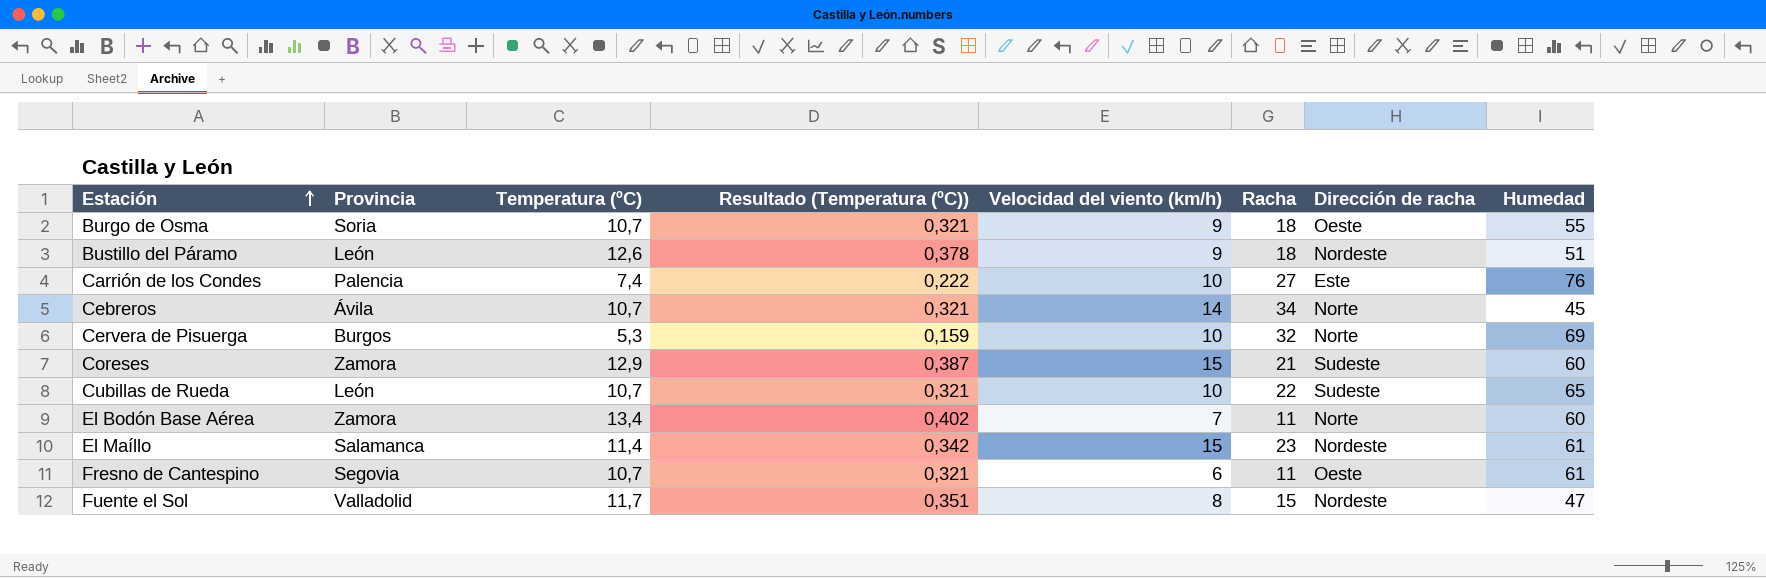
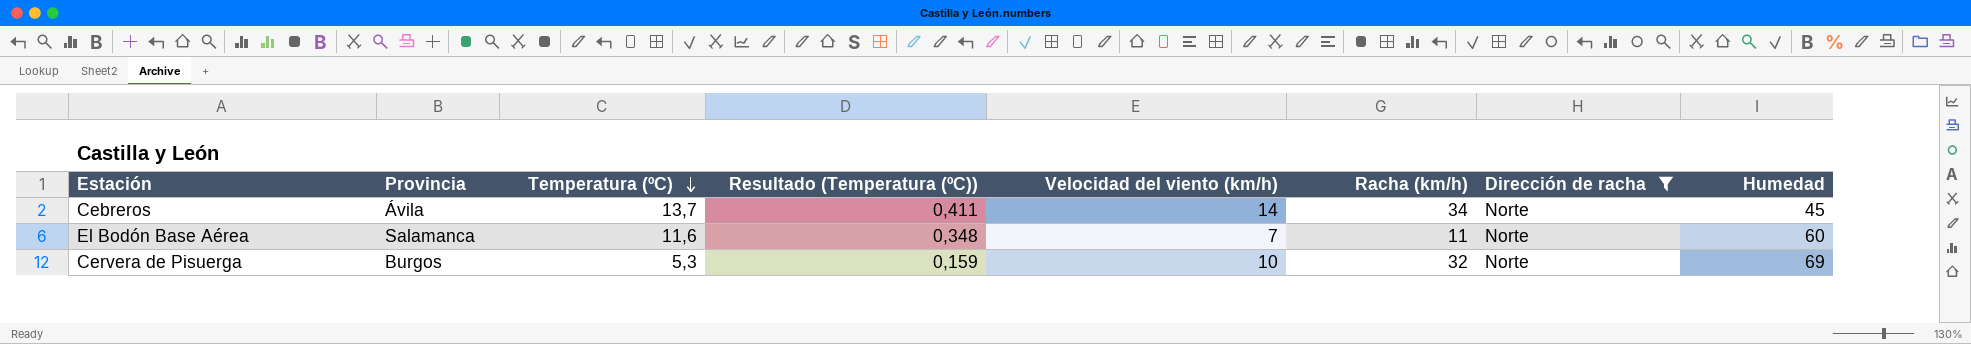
filter: none -> Dirección de racha = Norte
row order: Estación ascending -> Temperatura (ºC) descending
column name: Racha -> Racha (km/h)
Cebreros | Temperatura (ºC): 10,7 -> 13,7
Cebreros | Resultado (Temperatura (ºC)): 0,321 -> 0,411
El Bodón Base Aérea | Provincia: Zamora -> Salamanca
El Bodón Base Aérea | Temperatura (ºC): 13,4 -> 11,6
El Bodón Base Aérea | Resultado (Temperatura (ºC)): 0,402 -> 0,348

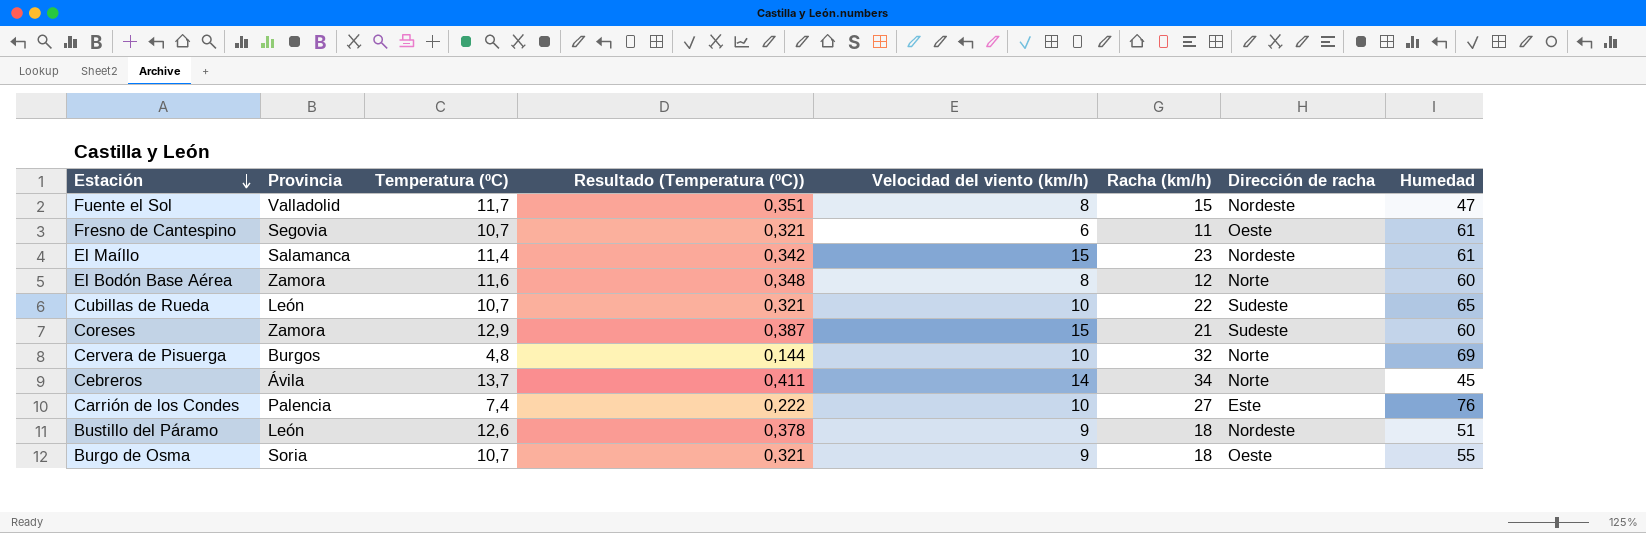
filter: Dirección de racha = Norte -> none
row order: Temperatura (ºC) descending -> Estación descending
El Bodón Base Aérea | Provincia: Salamanca -> Zamora
El Bodón Base Aérea | Velocidad del viento (km/h): 7 -> 8
El Bodón Base Aérea | Racha (km/h): 11 -> 12
Cervera de Pisuerga | Temperatura (ºC): 5,3 -> 4,8
Cervera de Pisuerga | Resultado (Temperatura (ºC)): 0,159 -> 0,144

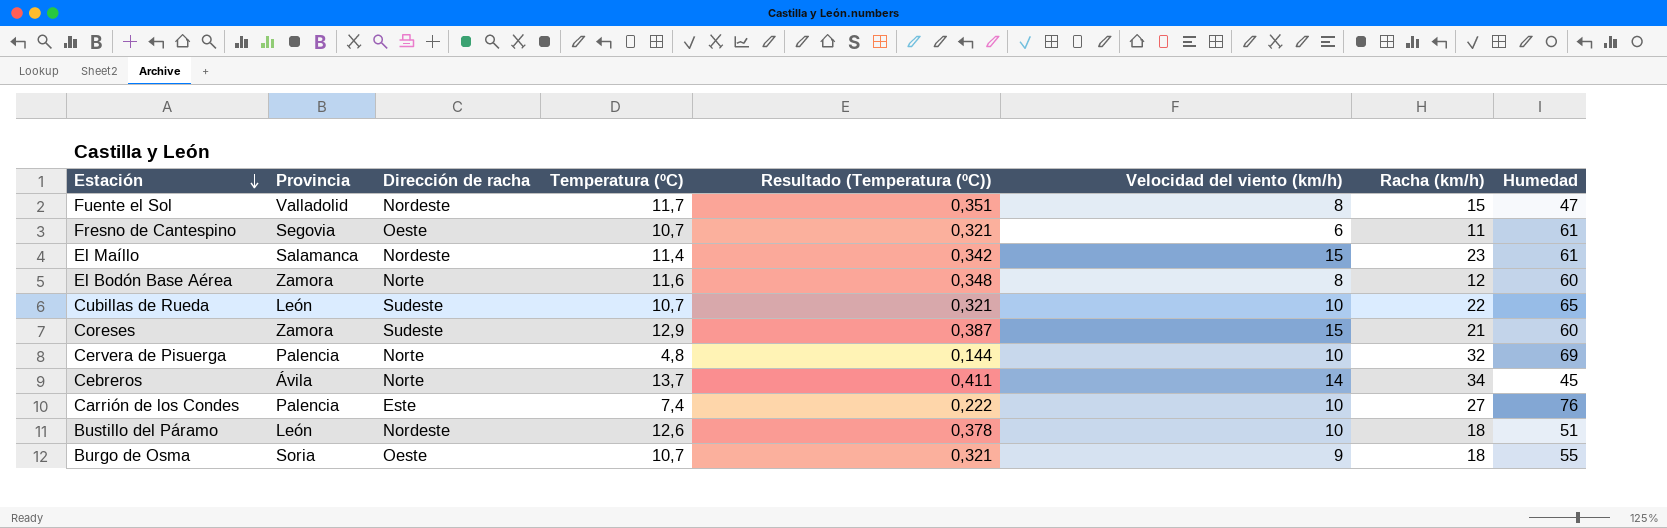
column Dirección de racha | position: 7 -> 3
Cervera de Pisuerga | Provincia: Burgos -> Palencia
Bustillo del Páramo | Velocidad del viento (km/h): 9 -> 10

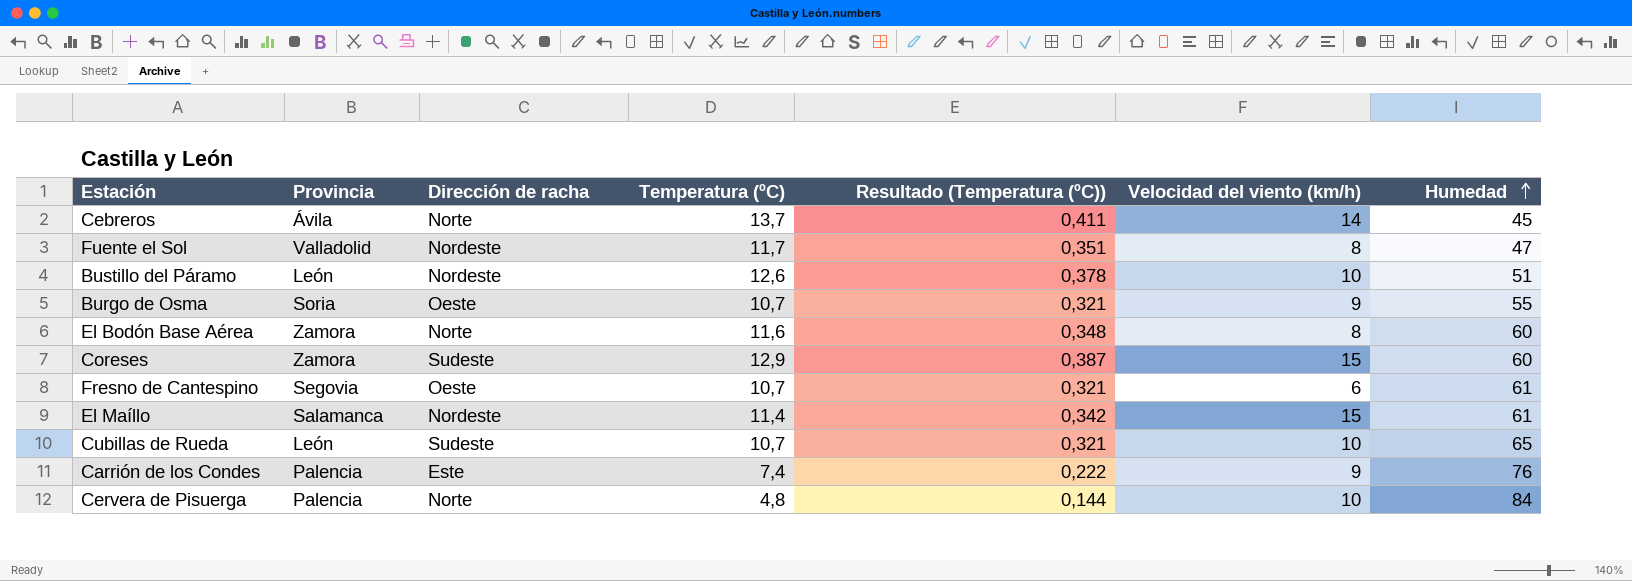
row order: Estación descending -> Humedad ascending
column Racha (km/h) | position: 7 -> none
Carrión de los Condes | Velocidad del viento (km/h): 10 -> 9
Cervera de Pisuerga | Humedad: 69 -> 84

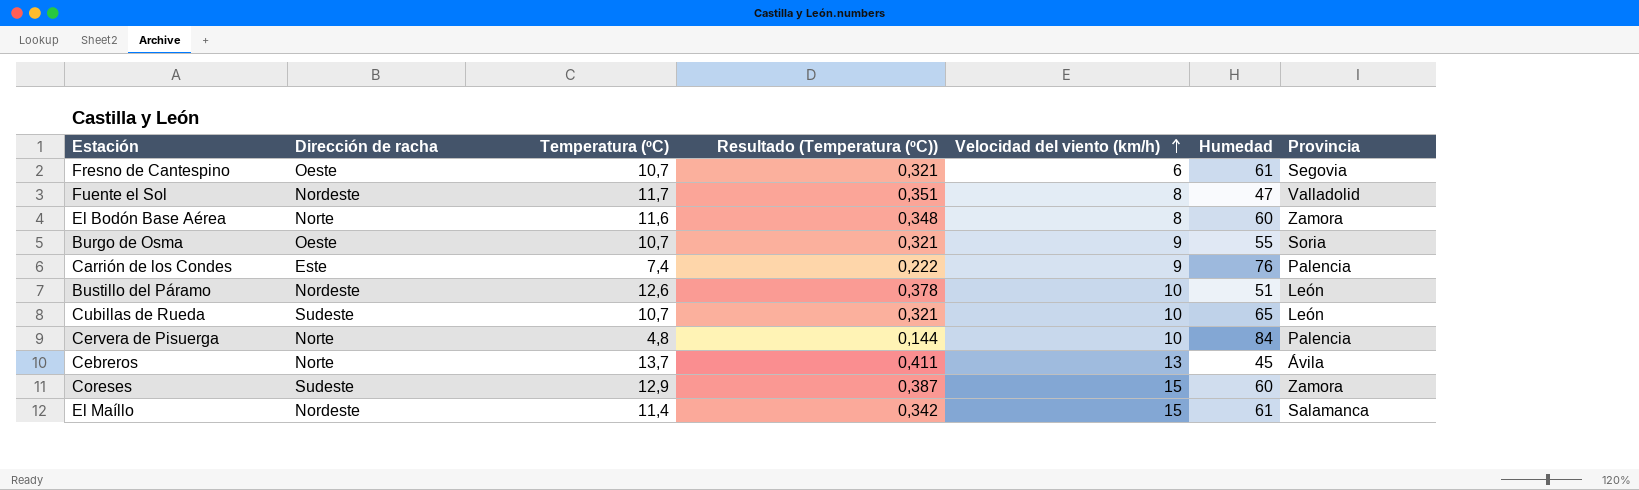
row order: Humedad ascending -> Velocidad del viento (km/h) ascending
column Provincia | position: 2 -> 7
Cebreros | Velocidad del viento (km/h): 14 -> 13

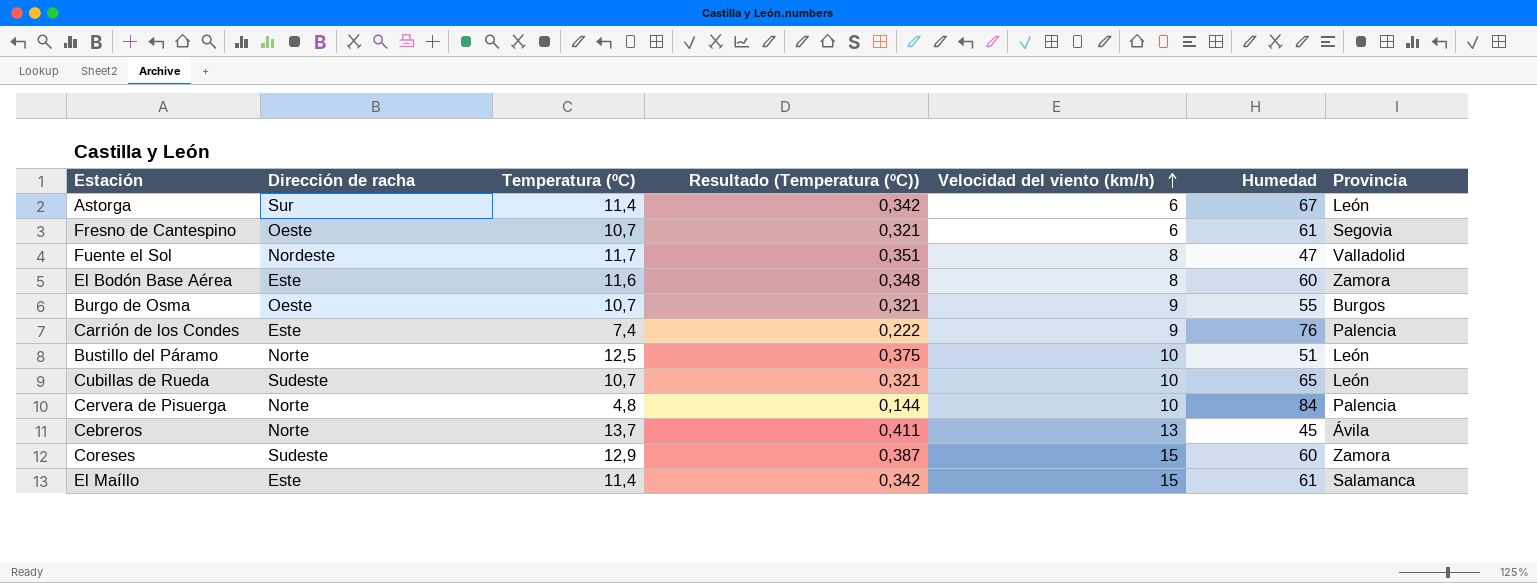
row Astorga: none -> Sur | 11,4 | 0,342 | 6 | 67 | León
El Bodón Base Aérea | Dirección de racha: Norte -> Este
Burgo de Osma | Provincia: Soria -> Burgos
Bustillo del Páramo | Dirección de racha: Nordeste -> Norte
Bustillo del Páramo | Temperatura (ºC): 12,6 -> 12,5
Bustillo del Páramo | Resultado (Temperatura (ºC)): 0,378 -> 0,375
El Maíllo | Dirección de racha: Nordeste -> Este

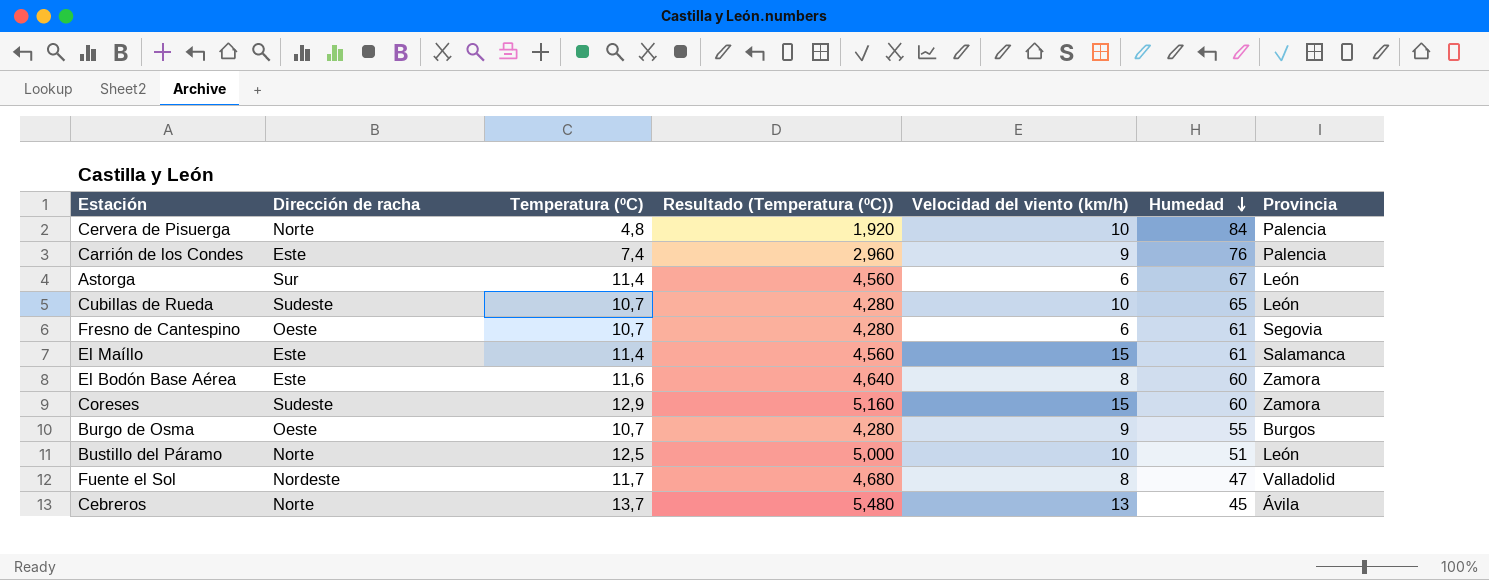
row order: Velocidad del viento (km/h) ascending -> Humedad descending
column Resultado (Temperatura (ºC)) | formula: [Temperatura (ºC)] * 0,03 -> [Temperatura (ºC)] * 0,4

